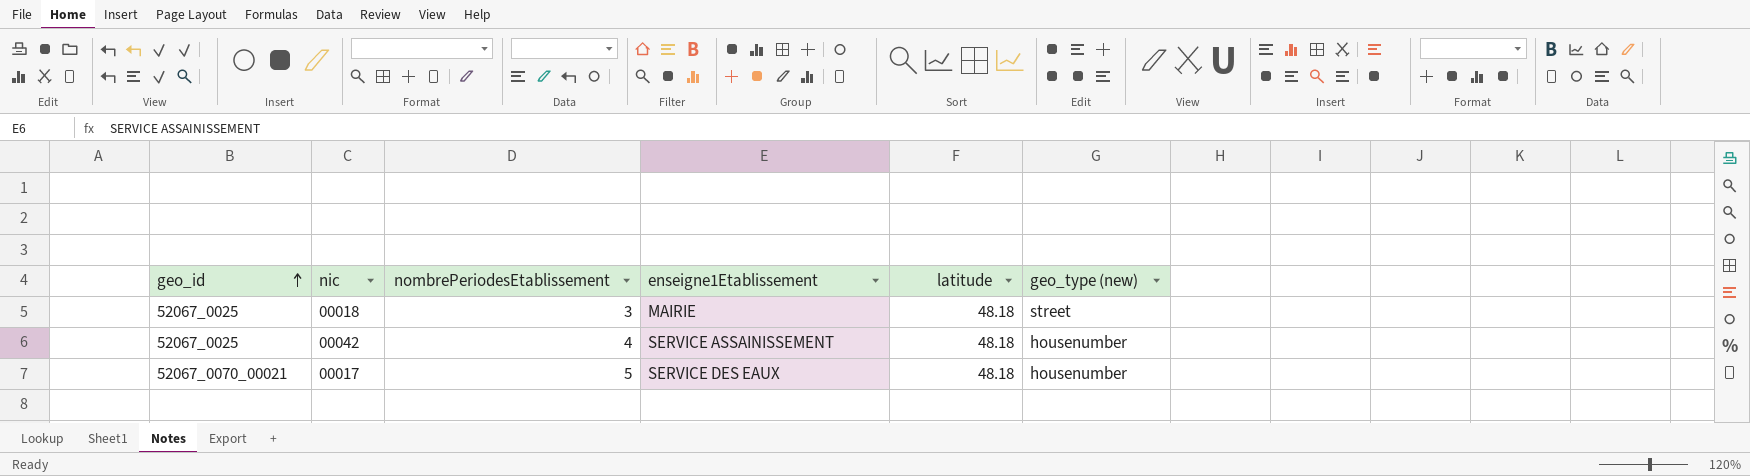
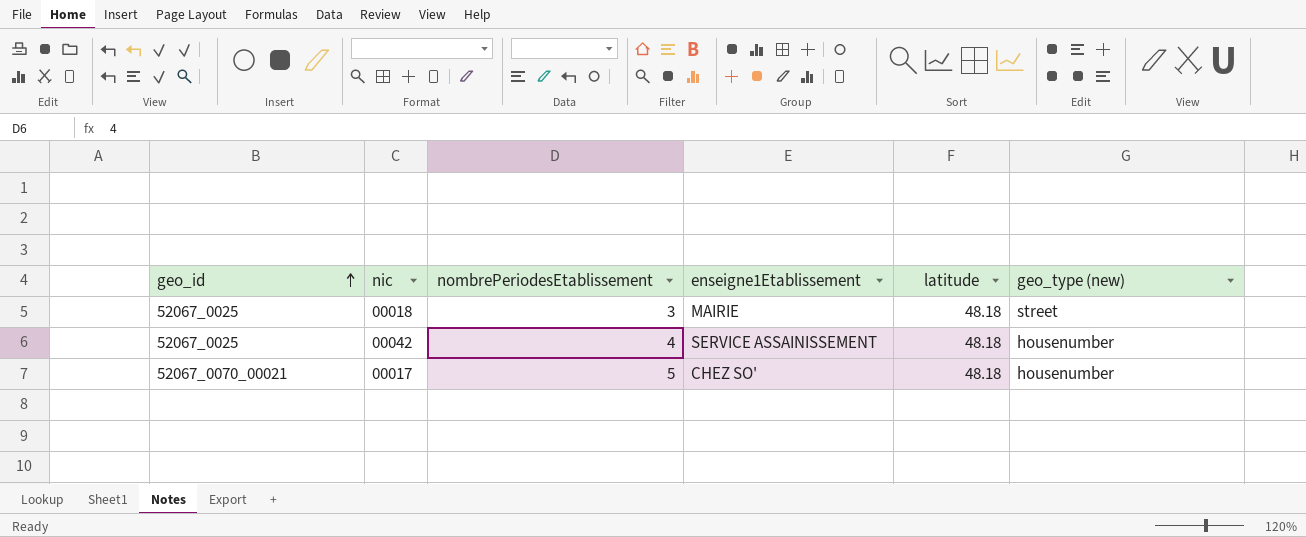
00017 | enseigne1Etablissement: SERVICE DES EAUX -> CHEZ SO'

